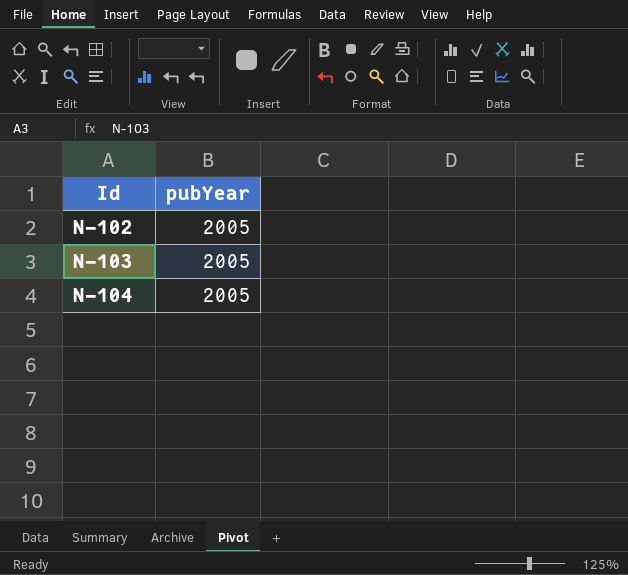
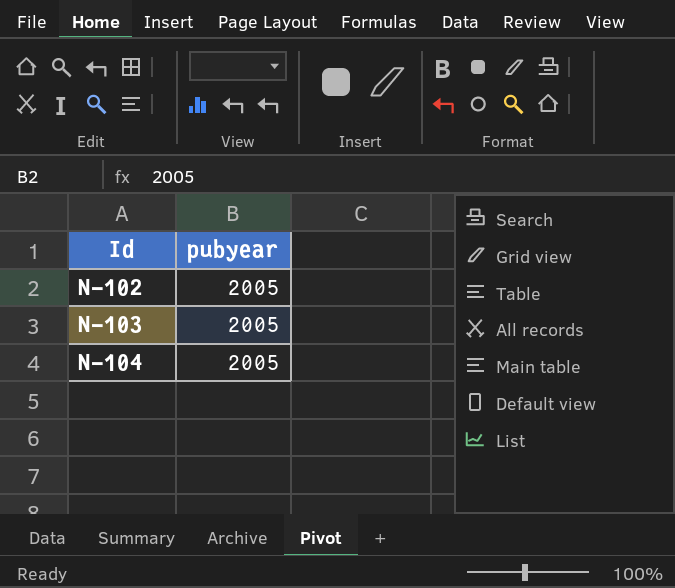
column name: pubYear -> pubyear

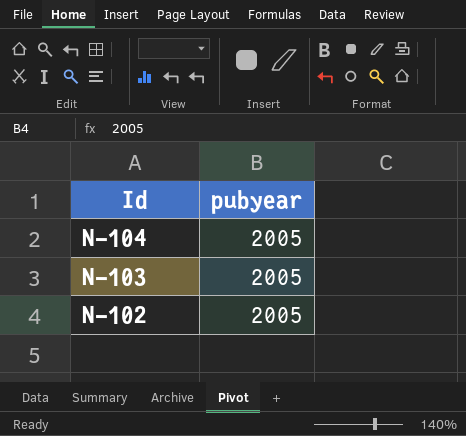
row order: Id ascending -> Id descending

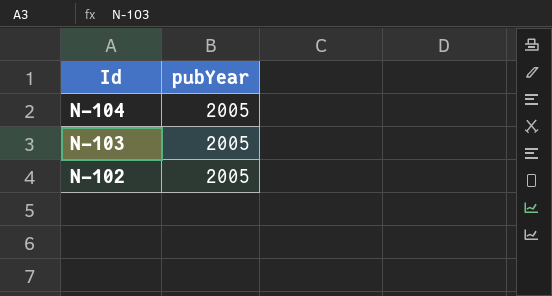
column name: pubyear -> pubYear

